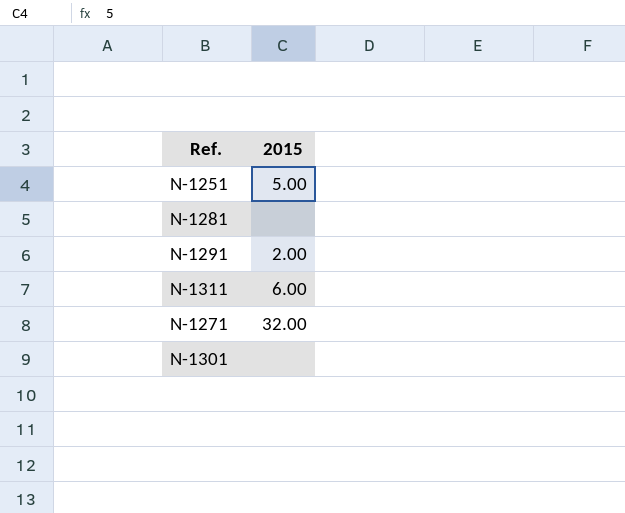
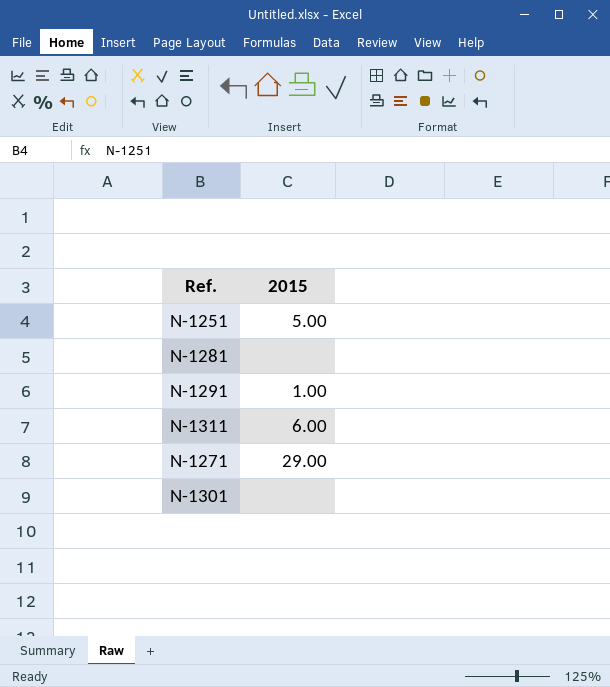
N-1291 | 2015: 2.00 -> 1.00
N-1271 | 2015: 32.00 -> 29.00

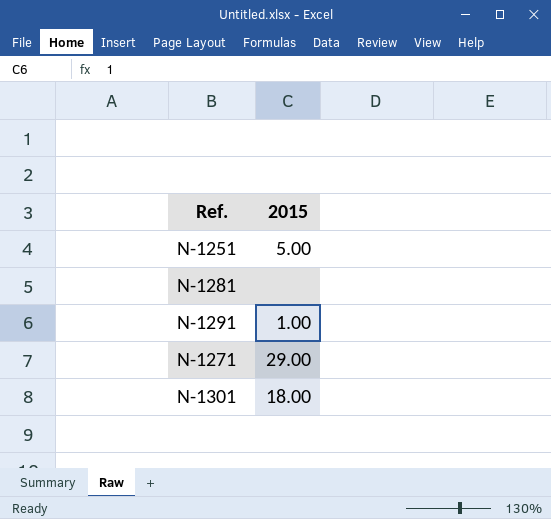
row N-1311: 6.00 -> none
N-1301 | 2015: none -> 18.00

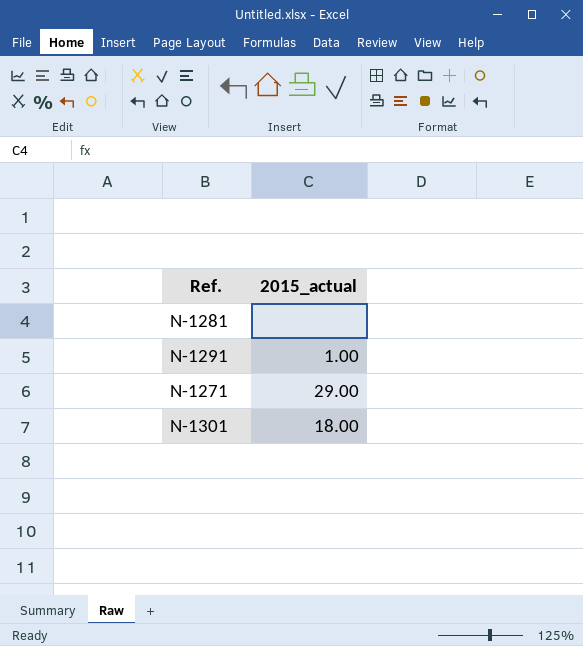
column name: 2015 -> 2015_actual
row N-1251: 5.00 -> none

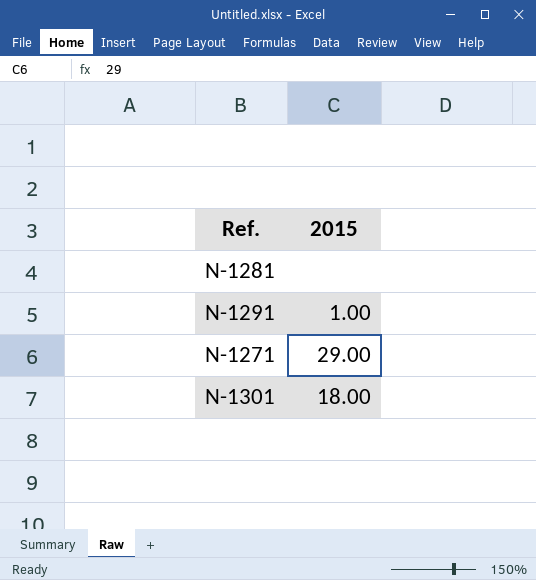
column name: 2015_actual -> 2015

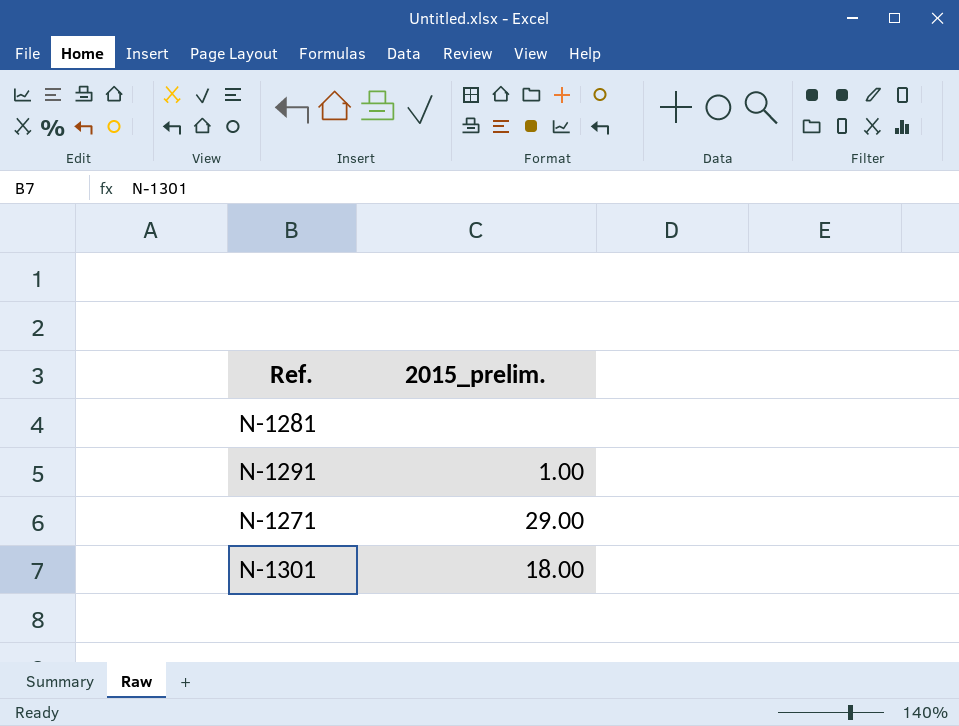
column name: 2015 -> 2015_prelim.

